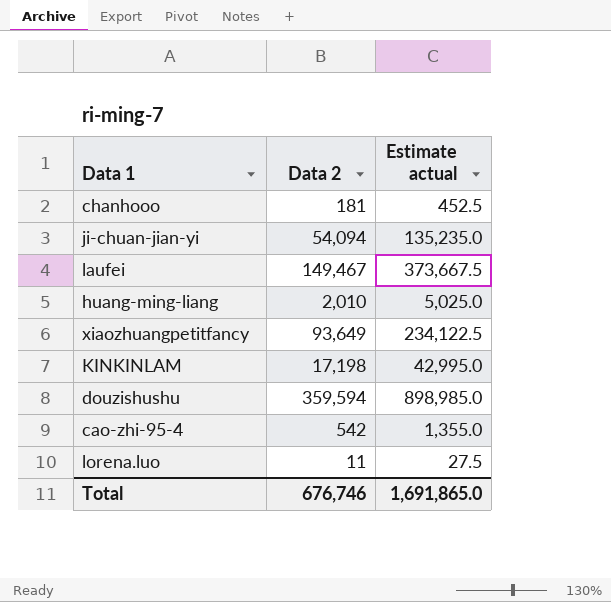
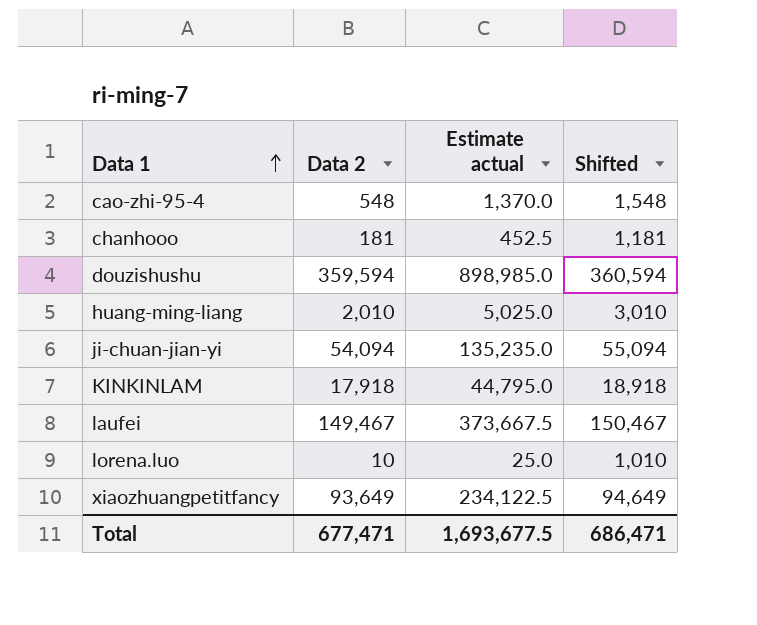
row order: none -> Data 1 ascending
column Shifted | formula: none -> [Data 2] + 1000
cao-zhi-95-4 | Data 2: 542 -> 548
cao-zhi-95-4 | Estimate actual: 1,355.0 -> 1,370.0
KINKINLAM | Data 2: 17,198 -> 17,918
KINKINLAM | Estimate actual: 42,995.0 -> 44,795.0
lorena.luo | Data 2: 11 -> 10
lorena.luo | Estimate actual: 27.5 -> 25.0
Total | Data 2: 676,746 -> 677,471
Total | Estimate actual: 1,691,865.0 -> 1,693,677.5

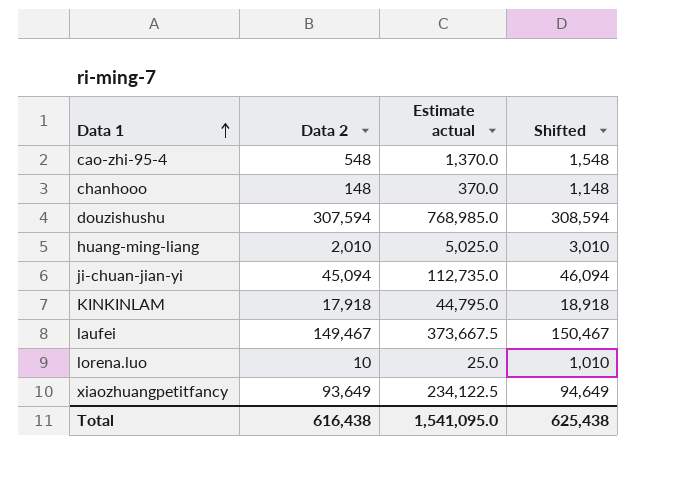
chanhooo | Data 2: 181 -> 148
chanhooo | Estimate actual: 452.5 -> 370.0
chanhooo | Shifted: 1,181 -> 1,148
douzishushu | Data 2: 359,594 -> 307,594
douzishushu | Estimate actual: 898,985.0 -> 768,985.0
douzishushu | Shifted: 360,594 -> 308,594
ji-chuan-jian-yi | Data 2: 54,094 -> 45,094
ji-chuan-jian-yi | Estimate actual: 135,235.0 -> 112,735.0
ji-chuan-jian-yi | Shifted: 55,094 -> 46,094
Total | Data 2: 677,471 -> 616,438
Total | Estimate actual: 1,693,677.5 -> 1,541,095.0
Total | Shifted: 686,471 -> 625,438

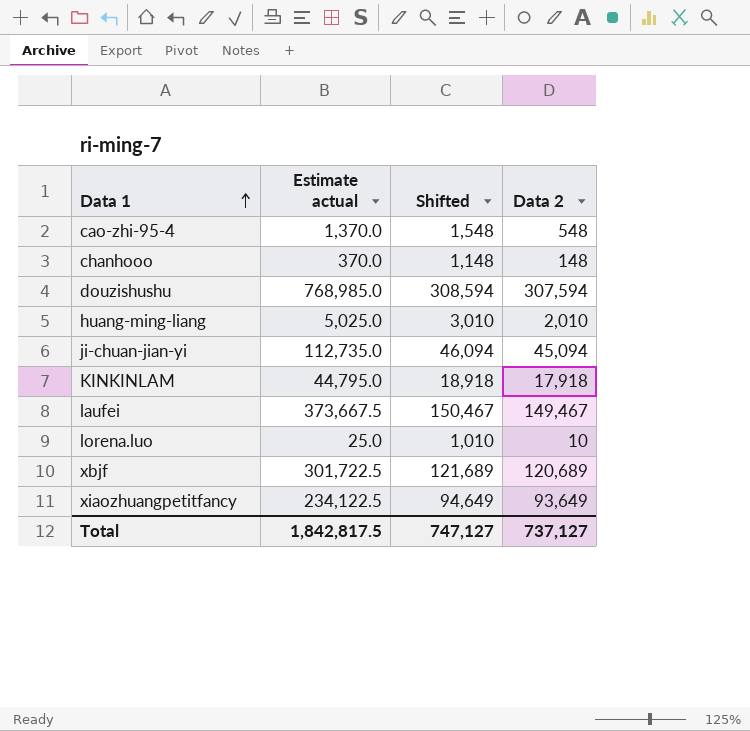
column Data 2 | position: 2 -> 4
row xbjf: none -> 301,722.5 | 121,689 | 120,689
Total | Estimate actual: 1,541,095.0 -> 1,842,817.5
Total | Shifted: 625,438 -> 747,127
Total | Data 2: 616,438 -> 737,127

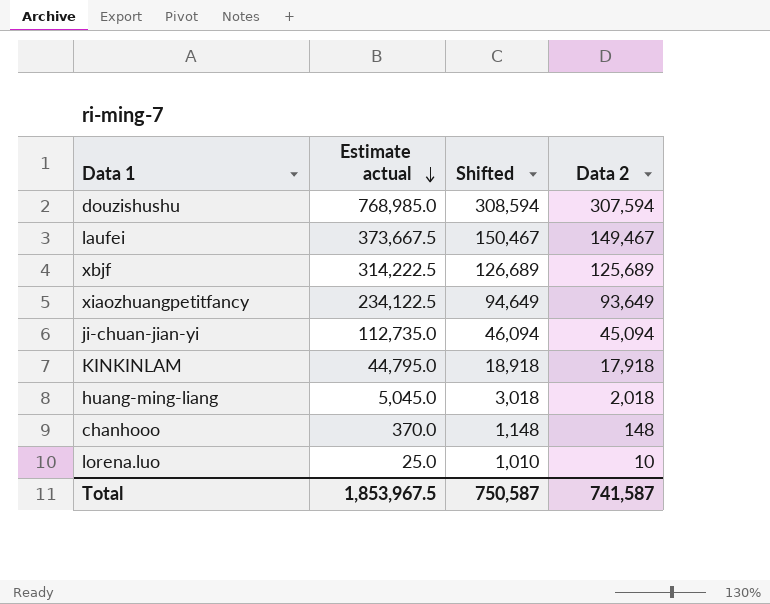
row order: Data 1 ascending -> Estimate actual descending
row cao-zhi-95-4: 1,370.0 | 1,548 | 548 -> none
xbjf | Estimate actual: 301,722.5 -> 314,222.5
xbjf | Shifted: 121,689 -> 126,689
xbjf | Data 2: 120,689 -> 125,689
huang-ming-liang | Estimate actual: 5,025.0 -> 5,045.0
huang-ming-liang | Shifted: 3,010 -> 3,018
huang-ming-liang | Data 2: 2,010 -> 2,018
Total | Estimate actual: 1,842,817.5 -> 1,853,967.5
Total | Shifted: 747,127 -> 750,587
Total | Data 2: 737,127 -> 741,587

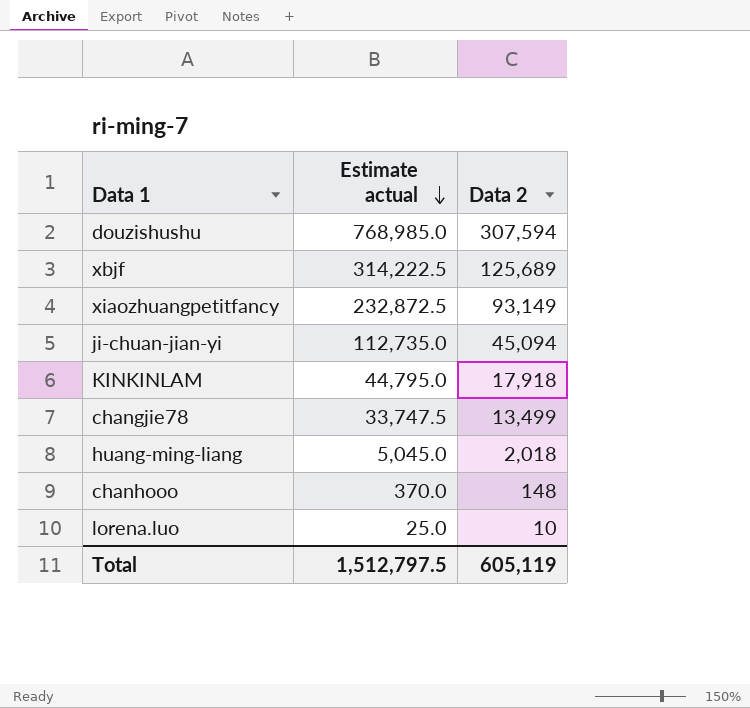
column Shifted | formula: [Data 2] + 1000 -> none
row laufei: 373,667.5 | 150,467 | 149,467 -> none
xiaozhuangpetitfancy | Estimate actual: 234,122.5 -> 232,872.5
xiaozhuangpetitfancy | Data 2: 93,649 -> 93,149
row changjie78: none -> 33,747.5 | 13,499
Total | Estimate actual: 1,853,967.5 -> 1,512,797.5
Total | Data 2: 741,587 -> 605,119

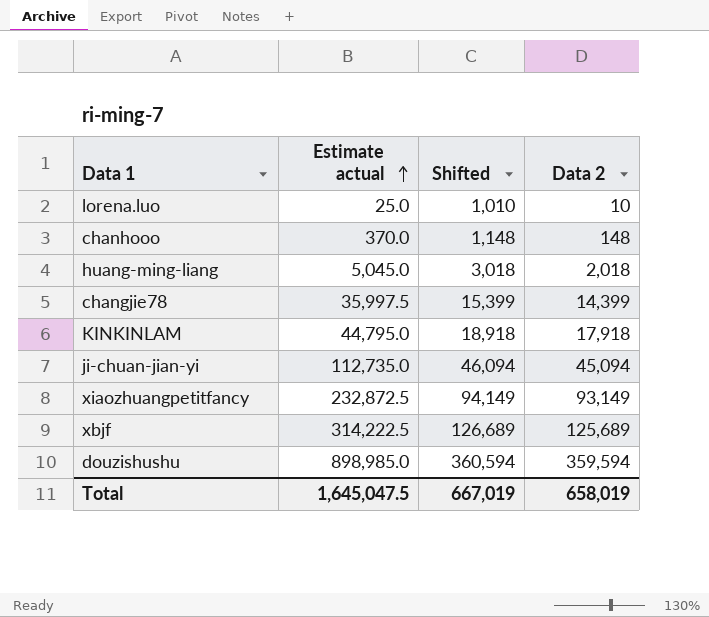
row order: Estimate actual descending -> Estimate actual ascending
column Shifted | formula: none -> [Data 2] + 1000
changjie78 | Estimate actual: 33,747.5 -> 35,997.5
changjie78 | Data 2: 13,499 -> 14,399
douzishushu | Estimate actual: 768,985.0 -> 898,985.0
douzishushu | Data 2: 307,594 -> 359,594
Total | Estimate actual: 1,512,797.5 -> 1,645,047.5
Total | Data 2: 605,119 -> 658,019

